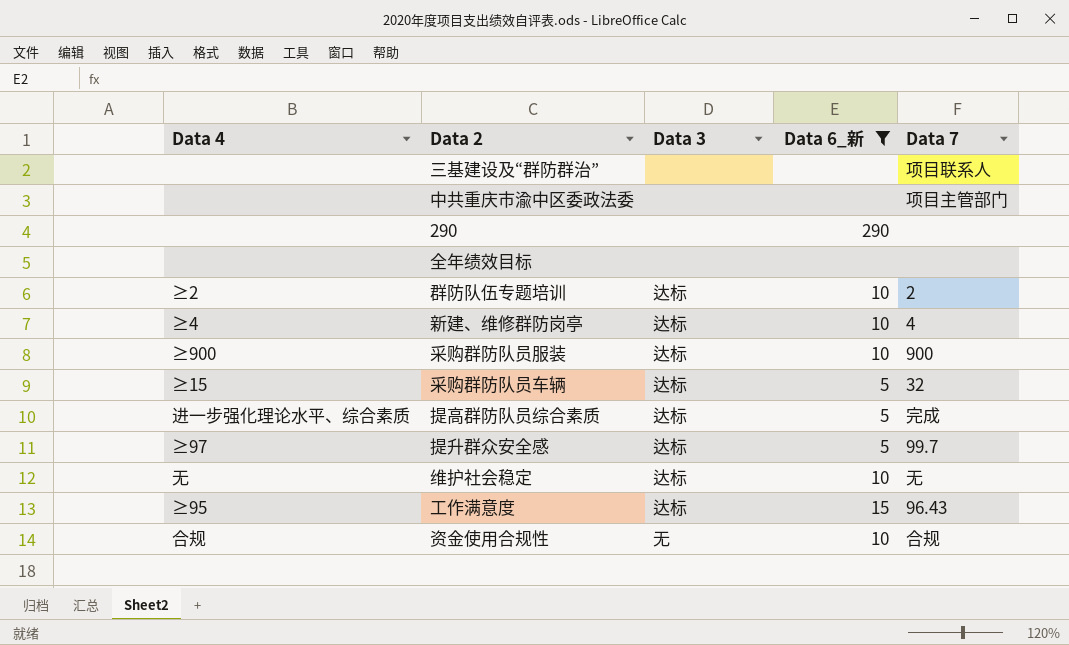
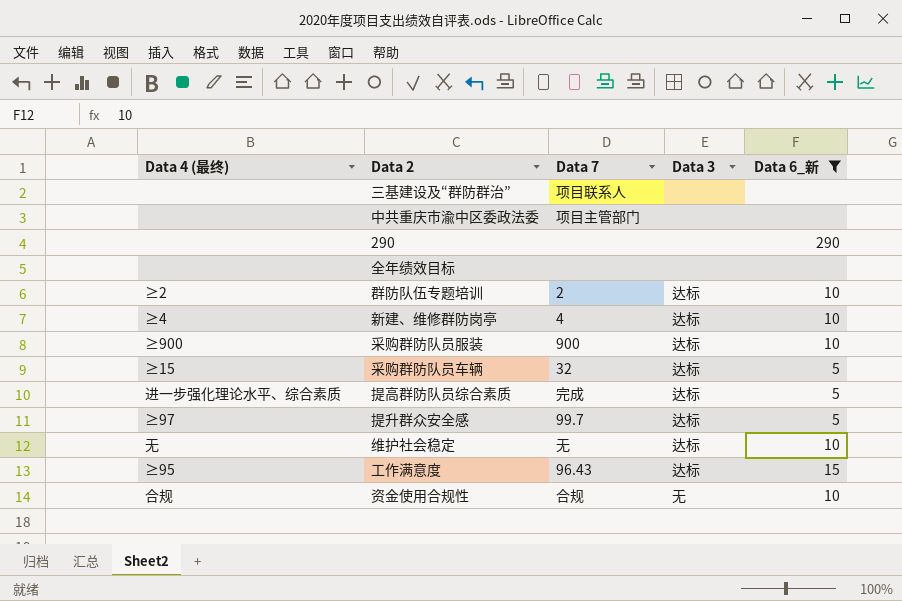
column name: Data 4 -> Data 4 (最终)
column Data 7 | position: 5 -> 3

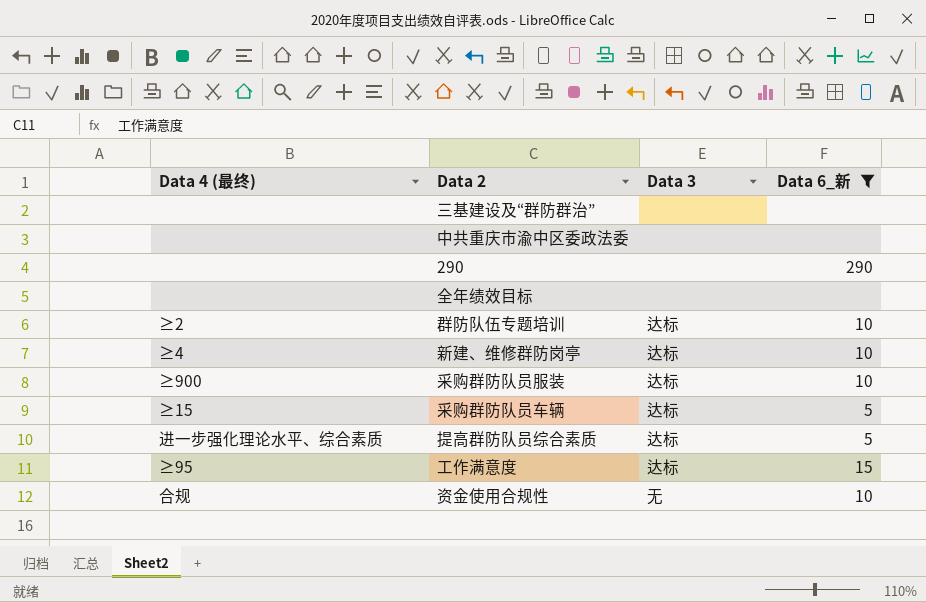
column Data 7 | position: 3 -> none
row 提升群众安全感: ≥97 | 99.7 | 达标 | 5 -> none
row 维护社会稳定: 无 | 无 | 达标 | 10 -> none

